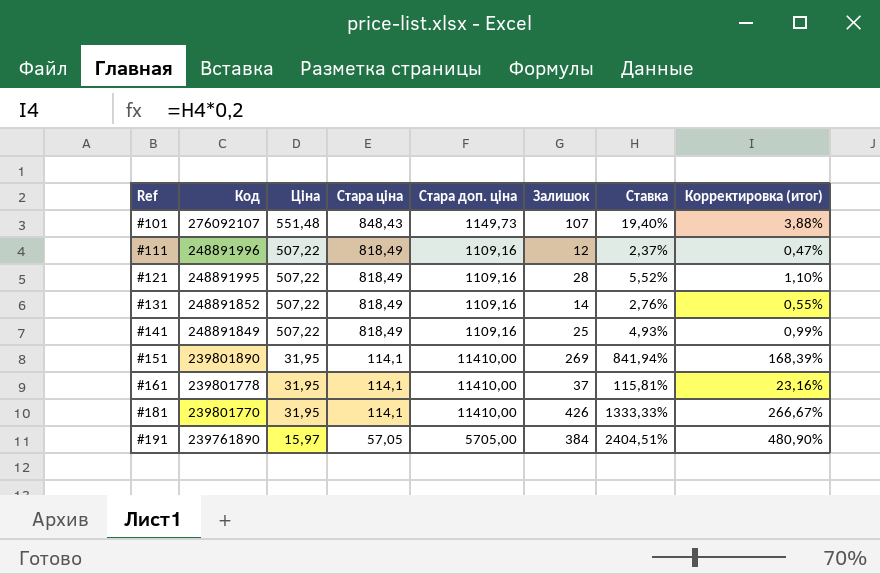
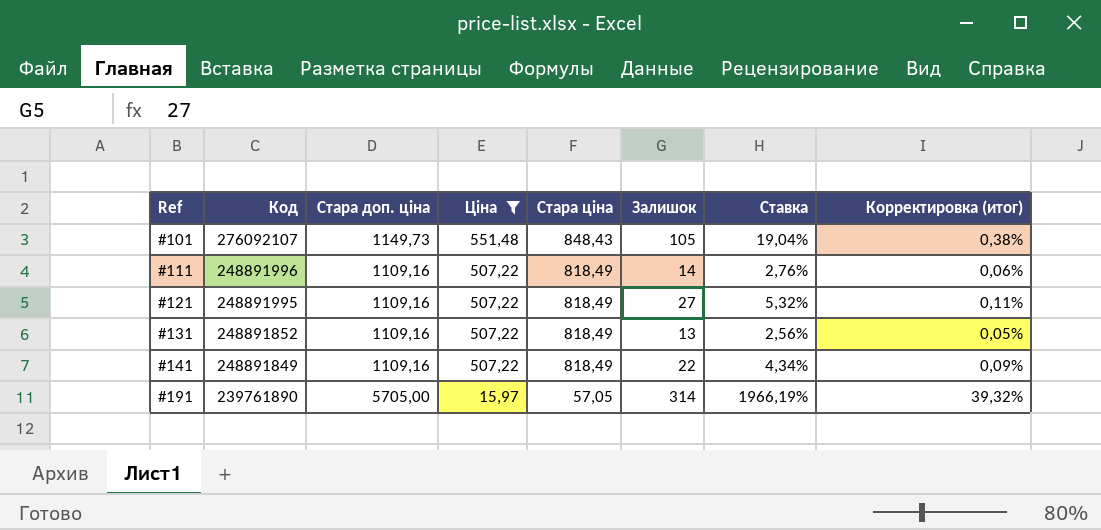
filter: none -> Ціна != 31,95
column Стара доп. ціна | position: 5 -> 3
column Корректировка (итог) | formula: [Ставка] * 0,2 -> [Ставка] * 0,02
#101 | Залишок: 107 -> 105
#101 | Ставка: 19,40% -> 19,04%
#111 | Залишок: 12 -> 14
#111 | Ставка: 2,37% -> 2,76%
#121 | Залишок: 28 -> 27
#121 | Ставка: 5,52% -> 5,32%
#131 | Залишок: 14 -> 13
#131 | Ставка: 2,76% -> 2,56%
#141 | Залишок: 25 -> 22
#141 | Ставка: 4,93% -> 4,34%
#191 | Залишок: 384 -> 314
#191 | Ставка: 2404,51% -> 1966,19%

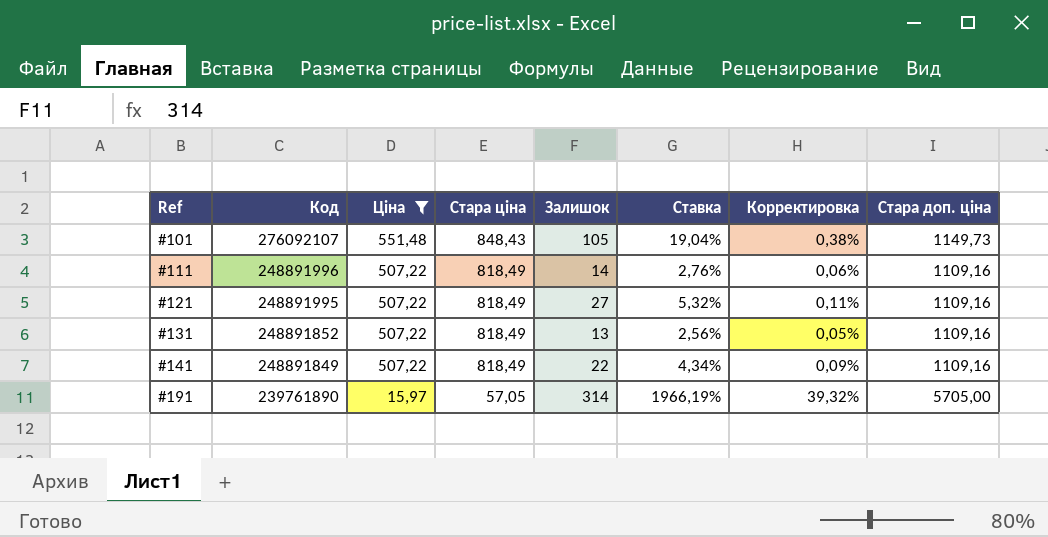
column name: Корректировка (итог) -> Корректировка
column Стара доп. ціна | position: 3 -> 8

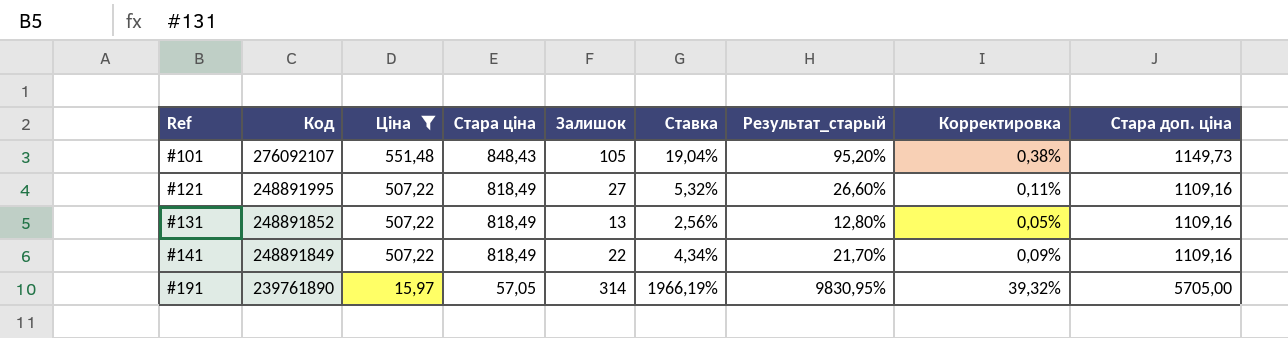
column Результат_старый | formula: none -> [Ставка] * 5
row #111: 248891996 | 507,22 | 818,49 | 14 | 2,76% | 0,06% | 1109,16 -> none

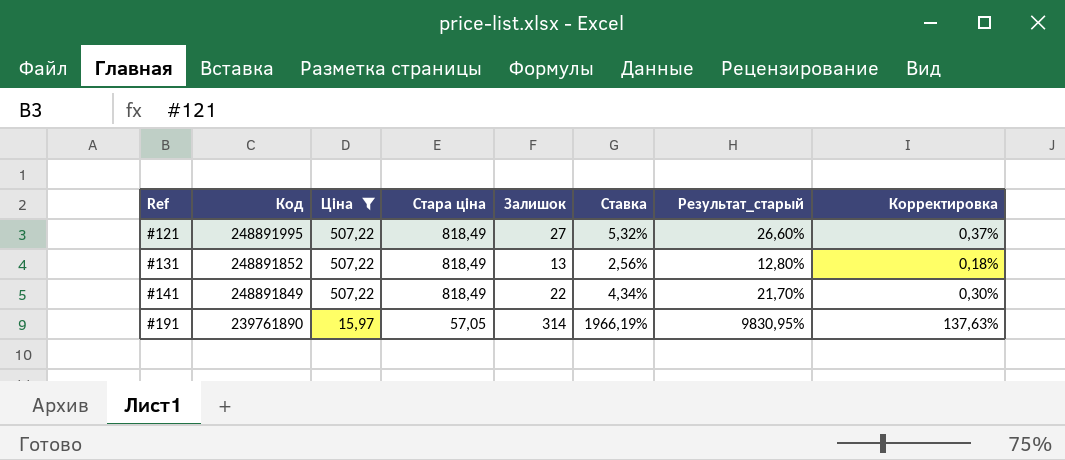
column Стара доп. ціна | position: 9 -> none
column Корректировка | formula: [Ставка] * 0,02 -> [Ставка] * 0,07
row #101: 276092107 | 551,48 | 848,43 | 105 | 19,04% | 95,20% | 0,38% | 1149,73 -> none

